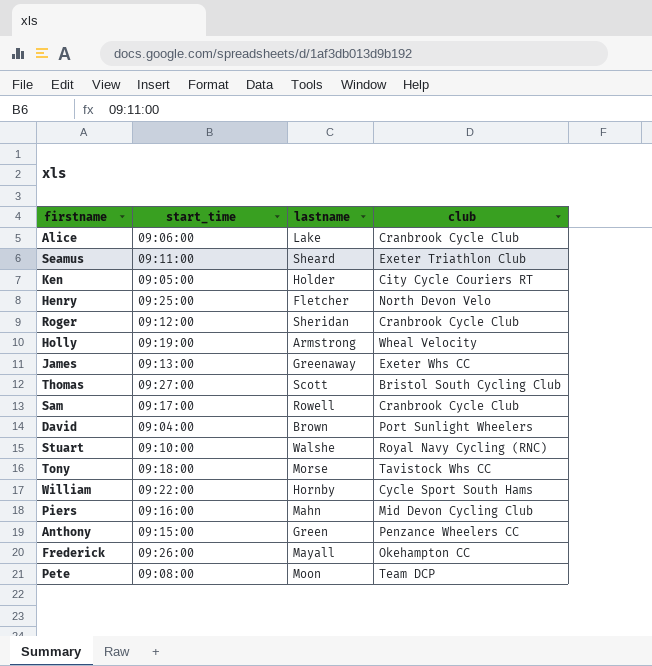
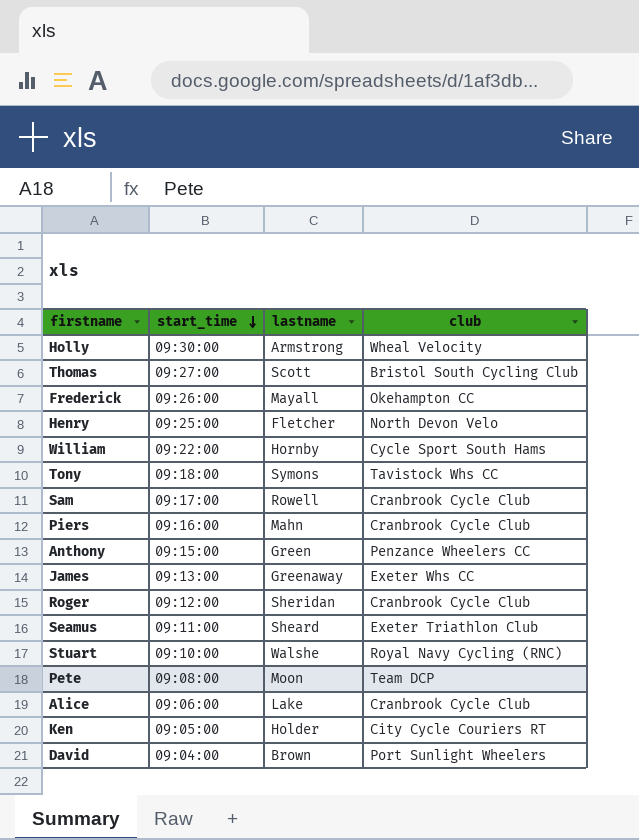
row order: none -> start_time descending
Holly | start_time: 09:19:00 -> 09:30:00
Tony | lastname: Morse -> Symons
Piers | club: Mid Devon Cycling Club -> Cranbrook Cycle Club

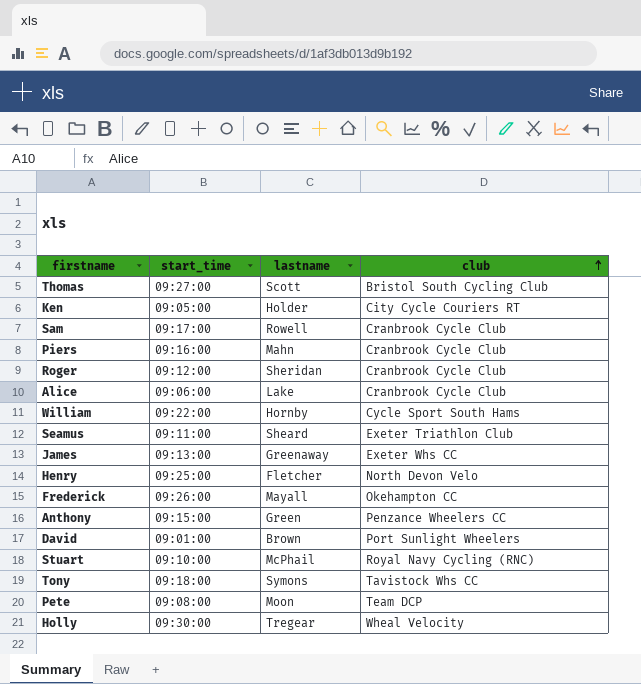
row order: start_time descending -> club ascending
David | start_time: 09:04:00 -> 09:01:00
Stuart | lastname: Walshe -> McPhail
Holly | lastname: Armstrong -> Tregear

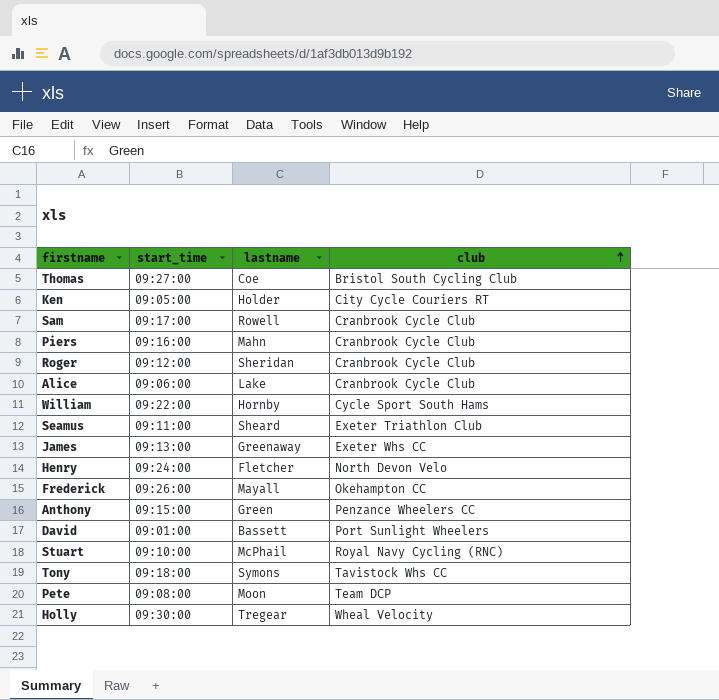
Thomas | lastname: Scott -> Coe
Henry | start_time: 09:25:00 -> 09:24:00
David | lastname: Brown -> Bassett

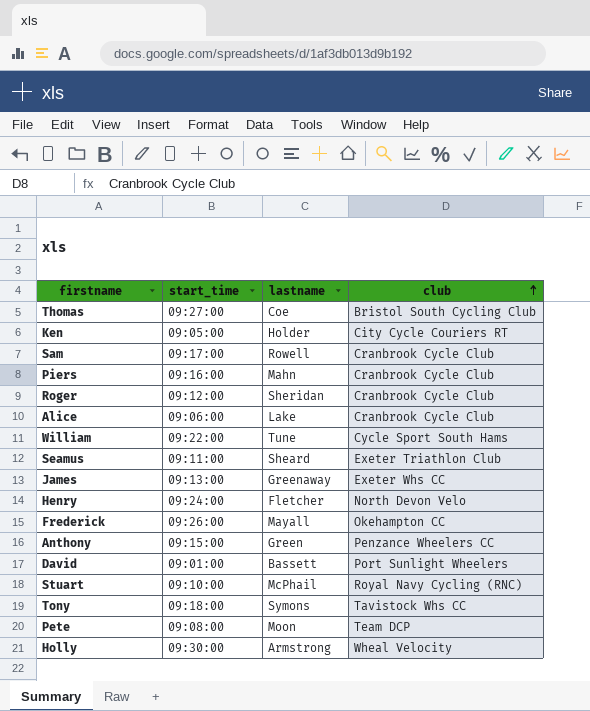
William | lastname: Hornby -> Tune
Holly | lastname: Tregear -> Armstrong

